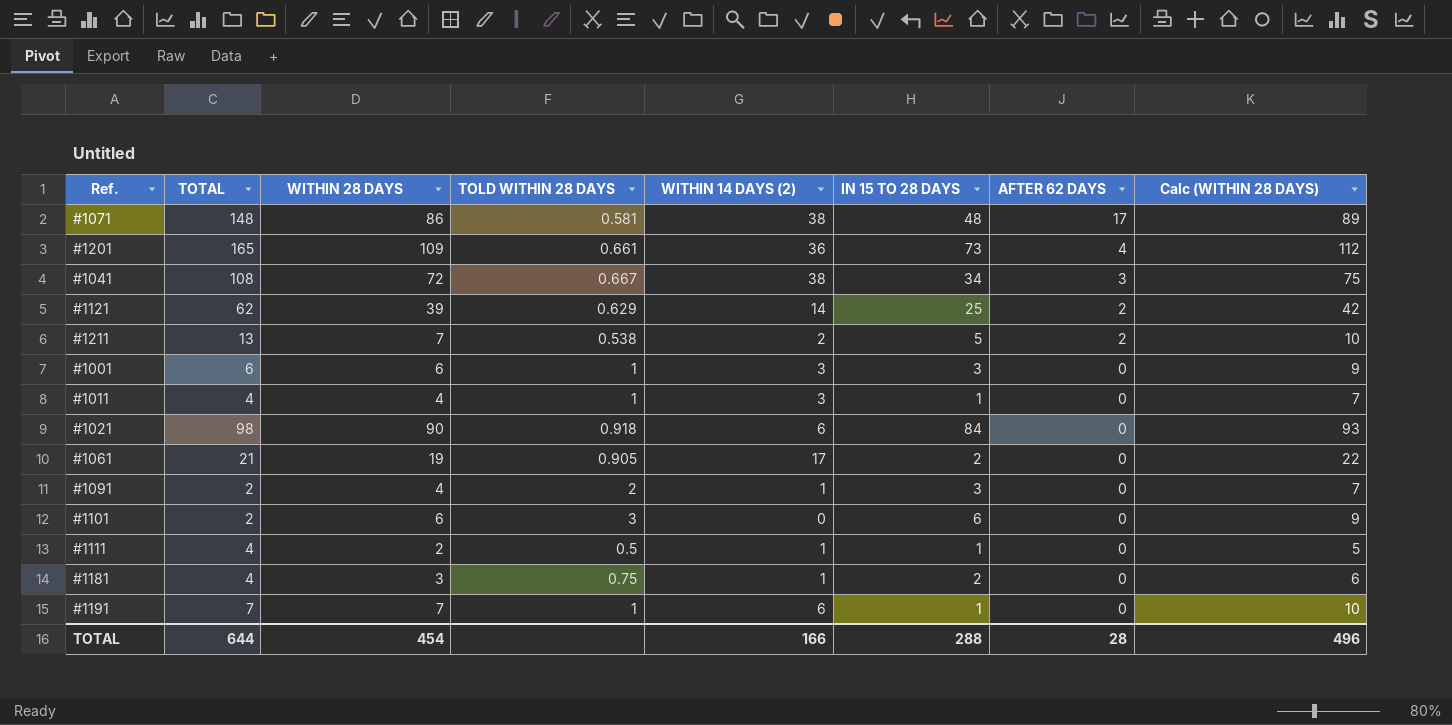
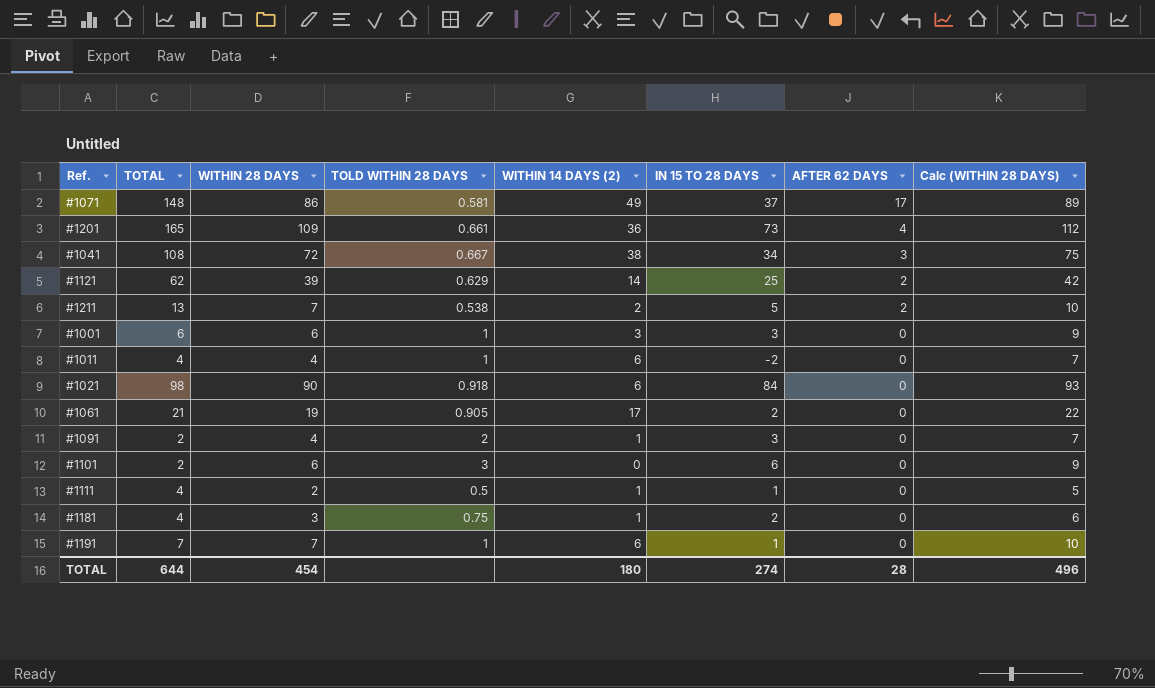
#1071 | WITHIN 14 DAYS (2): 38 -> 49
#1071 | IN 15 TO 28 DAYS: 48 -> 37
#1011 | WITHIN 14 DAYS (2): 3 -> 6
#1011 | IN 15 TO 28 DAYS: 1 -> -2
TOTAL | WITHIN 14 DAYS (2): 166 -> 180
TOTAL | IN 15 TO 28 DAYS: 288 -> 274

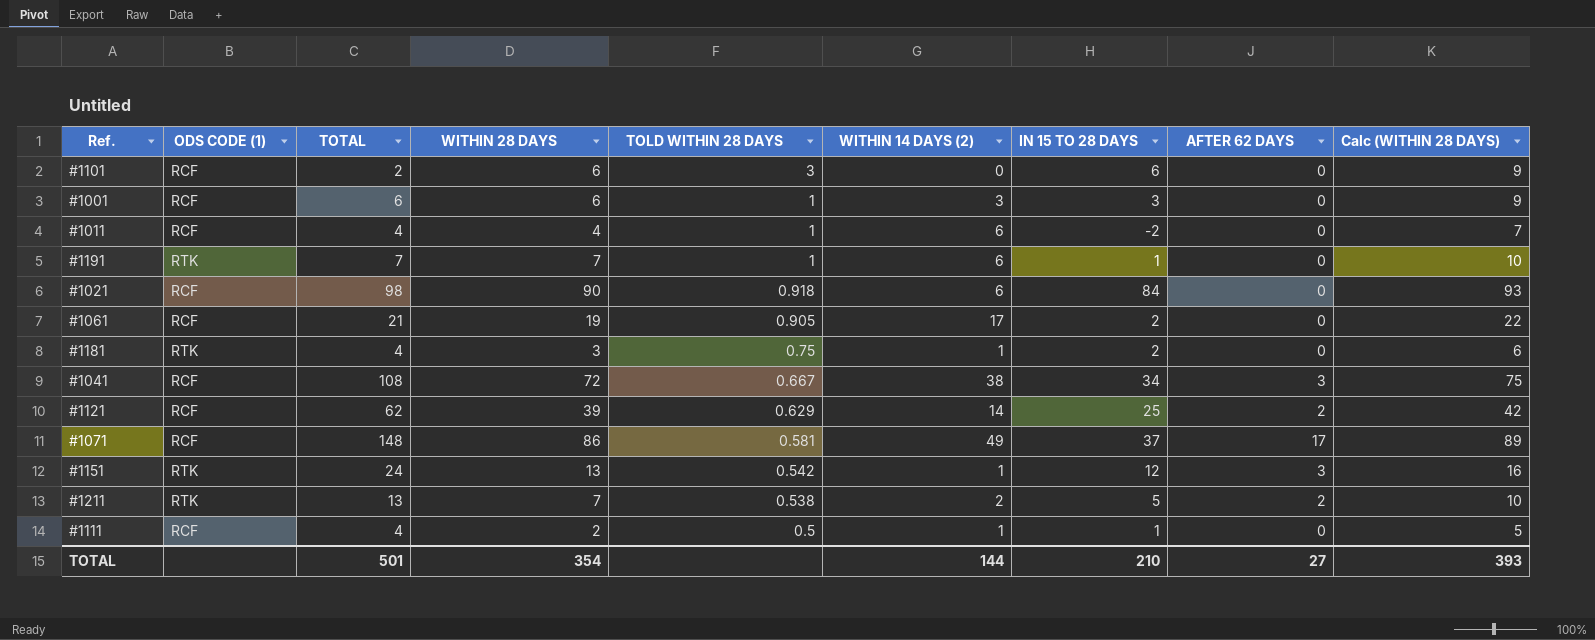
row order: AFTER 62 DAYS descending -> TOLD WITHIN 28 DAYS descending
column ODS CODE (1) | position: none -> 2
row #1201: 165 | 109 | 0.661 | 36 | 73 | 4 | 112 -> none
row #1091: 2 | 4 | 2 | 1 | 3 | 0 | 7 -> none
row #1151: none -> RTK | 24 | 13 | 0.542 | 1 | 12 | 3 | 16
TOTAL | TOTAL: 644 -> 501
TOTAL | WITHIN 28 DAYS: 454 -> 354
TOTAL | WITHIN 14 DAYS (2): 180 -> 144
TOTAL | IN 15 TO 28 DAYS: 274 -> 210
TOTAL | AFTER 62 DAYS: 28 -> 27
TOTAL | Calc (WITHIN 28 DAYS): 496 -> 393

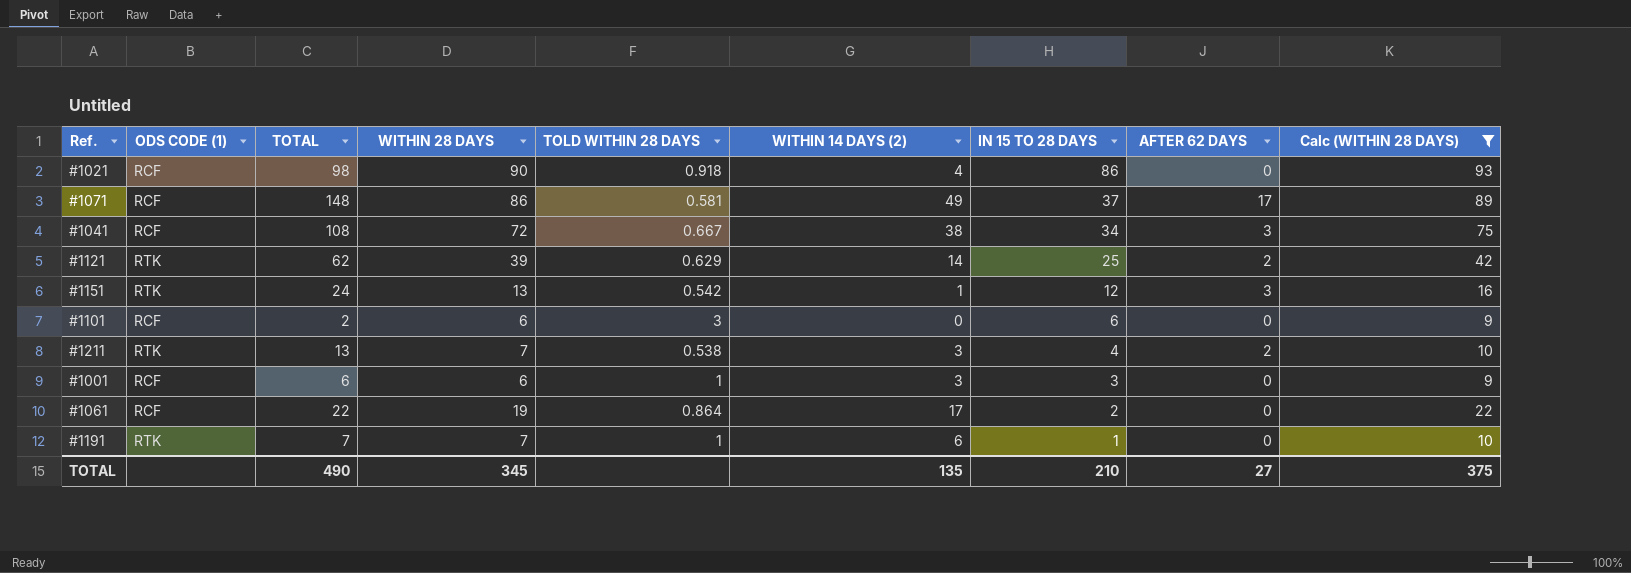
filter: none -> Calc (WITHIN 28 DAYS) >= 9
row order: TOLD WITHIN 28 DAYS descending -> IN 15 TO 28 DAYS descending
#1021 | WITHIN 14 DAYS (2): 6 -> 4
#1021 | IN 15 TO 28 DAYS: 84 -> 86
#1121 | ODS CODE (1): RCF -> RTK
#1211 | WITHIN 14 DAYS (2): 2 -> 3
#1211 | IN 15 TO 28 DAYS: 5 -> 4
#1061 | TOTAL: 21 -> 22
#1061 | TOLD WITHIN 28 DAYS: 0.905 -> 0.864
TOTAL | TOTAL: 501 -> 490
TOTAL | WITHIN 28 DAYS: 354 -> 345
TOTAL | WITHIN 14 DAYS (2): 144 -> 135
TOTAL | Calc (WITHIN 28 DAYS): 393 -> 375

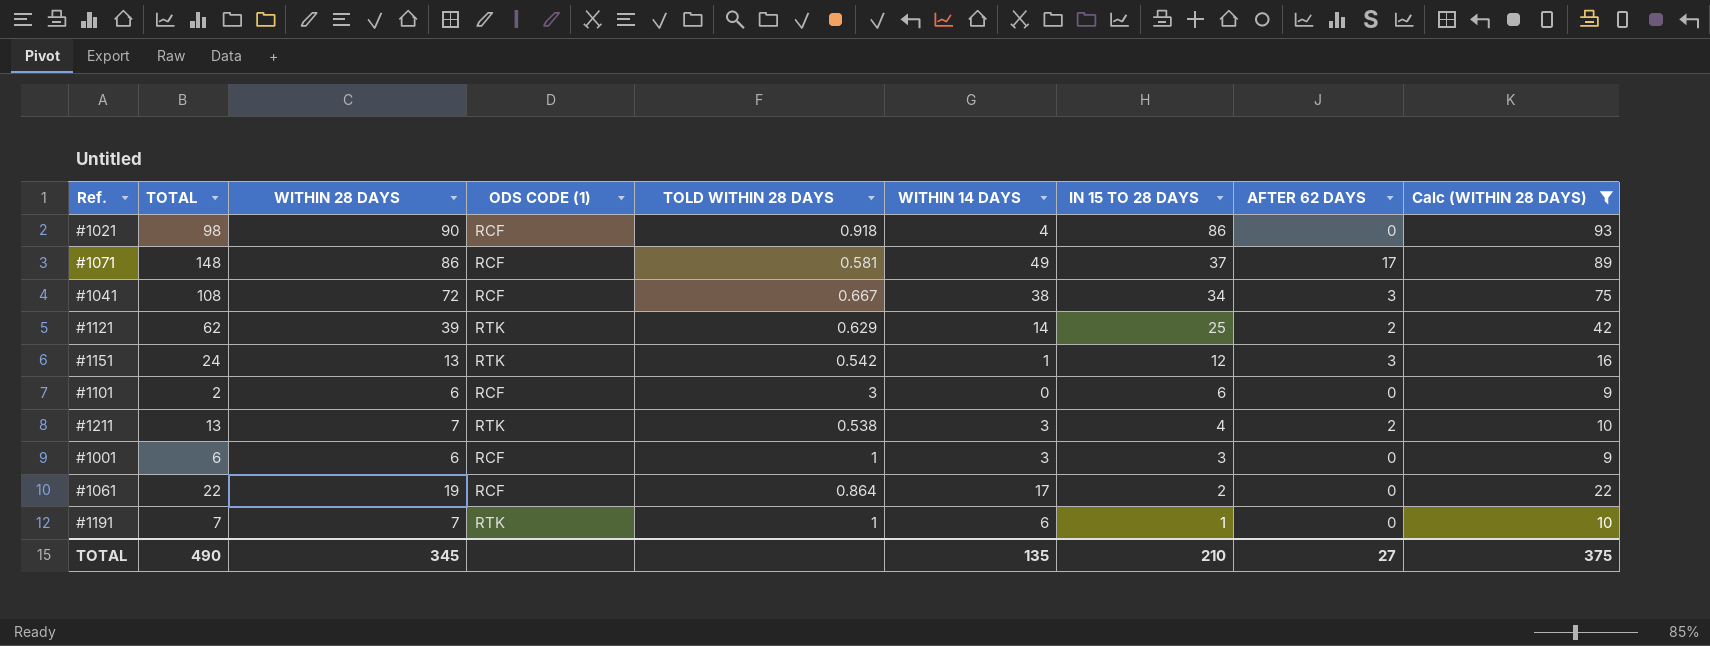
column ODS CODE (1) | position: 2 -> 4
column name: WITHIN 14 DAYS (2) -> WITHIN 14 DAYS

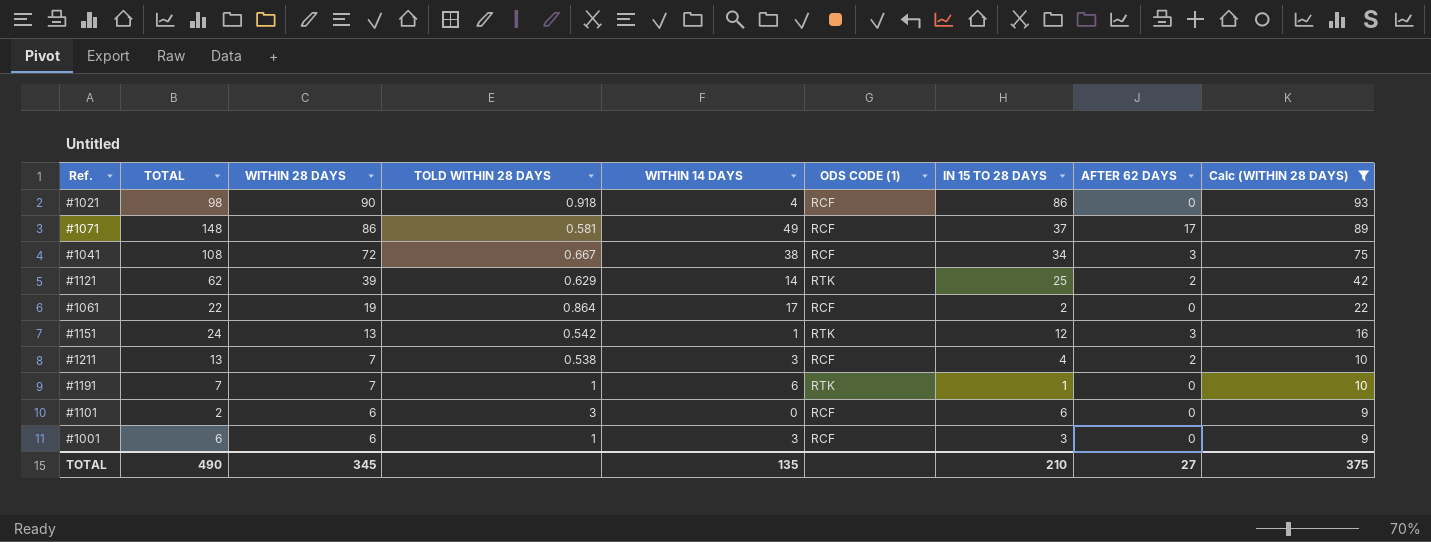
row order: IN 15 TO 28 DAYS descending -> WITHIN 28 DAYS descending
column ODS CODE (1) | position: 4 -> 6
#1211 | ODS CODE (1): RTK -> RCF

